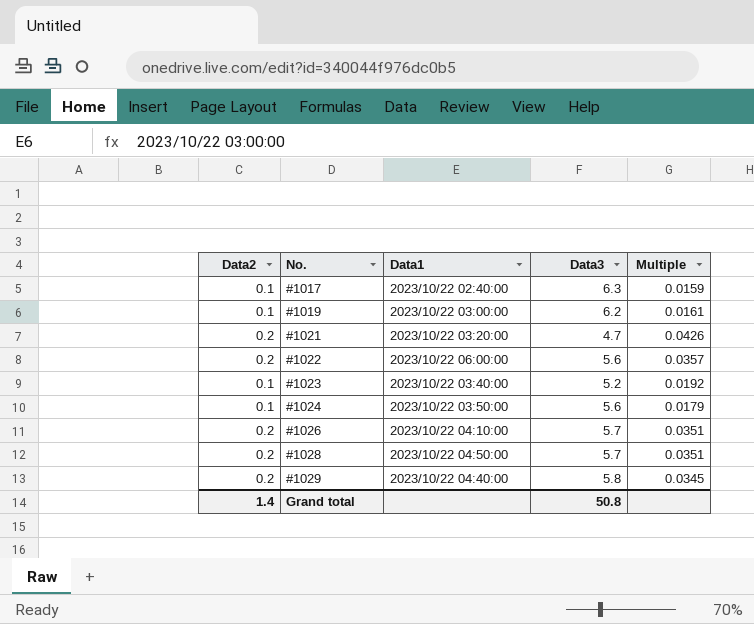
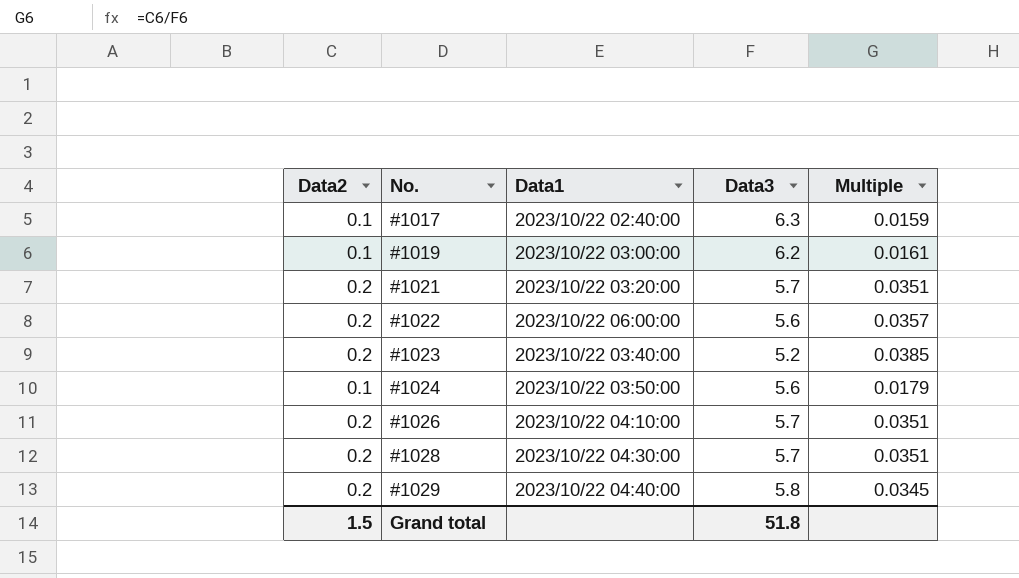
#1021 | Data3: 4.7 -> 5.7
#1021 | Multiple: 0.0426 -> 0.0351
#1023 | Data2: 0.1 -> 0.2
#1023 | Multiple: 0.0192 -> 0.0385
#1028 | Data1: 2023/10/22 04:50:00 -> 2023/10/22 04:30:00
Grand total | Data2: 1.4 -> 1.5
Grand total | Data3: 50.8 -> 51.8

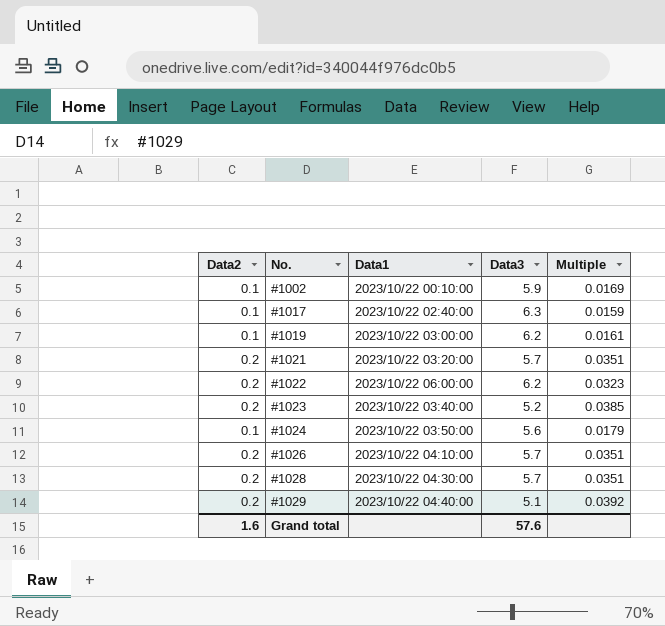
row #1002: none -> 0.1 | 2023/10/22 00:10:00 | 5.9 | 0.0169
#1022 | Data3: 5.6 -> 6.2
#1022 | Multiple: 0.0357 -> 0.0323
#1029 | Data3: 5.8 -> 5.1
#1029 | Multiple: 0.0345 -> 0.0392
Grand total | Data2: 1.5 -> 1.6
Grand total | Data3: 51.8 -> 57.6

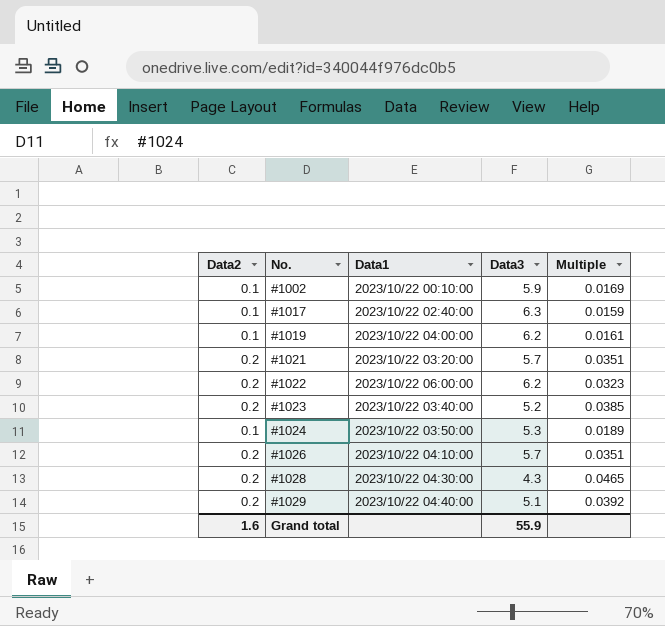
#1019 | Data1: 2023/10/22 03:00:00 -> 2023/10/22 04:00:00
#1024 | Data3: 5.6 -> 5.3
#1024 | Multiple: 0.0179 -> 0.0189
#1028 | Data3: 5.7 -> 4.3
#1028 | Multiple: 0.0351 -> 0.0465
Grand total | Data3: 57.6 -> 55.9

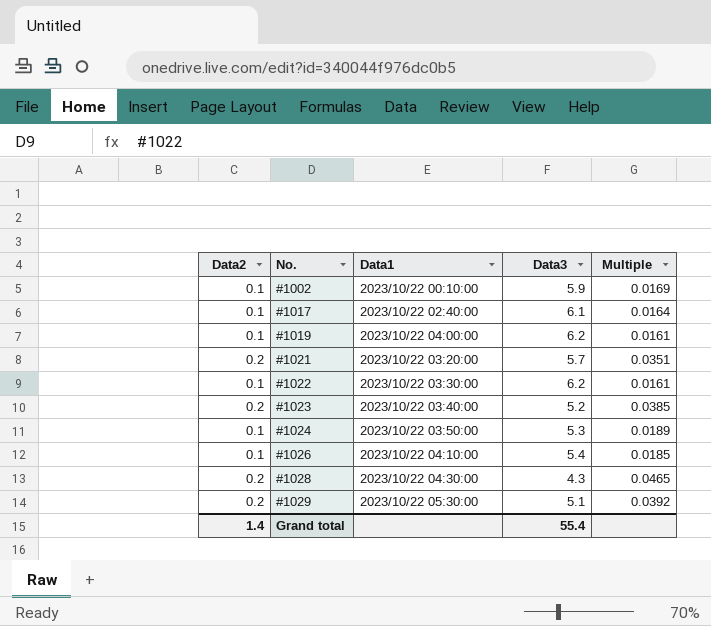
#1017 | Data3: 6.3 -> 6.1
#1017 | Multiple: 0.0159 -> 0.0164
#1022 | Data2: 0.2 -> 0.1
#1022 | Data1: 2023/10/22 06:00:00 -> 2023/10/22 03:30:00
#1022 | Multiple: 0.0323 -> 0.0161
#1026 | Data2: 0.2 -> 0.1
#1026 | Data3: 5.7 -> 5.4
#1026 | Multiple: 0.0351 -> 0.0185
#1029 | Data1: 2023/10/22 04:40:00 -> 2023/10/22 05:30:00
Grand total | Data2: 1.6 -> 1.4
Grand total | Data3: 55.9 -> 55.4

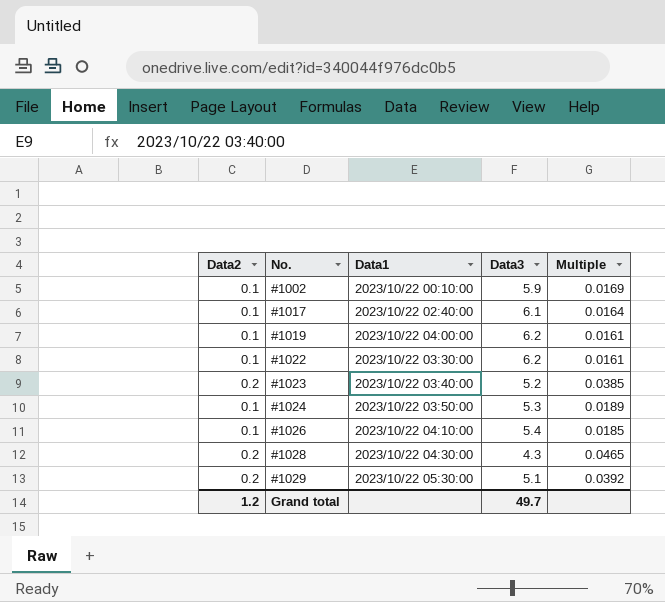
row #1021: 0.2 | 2023/10/22 03:20:00 | 5.7 | 0.0351 -> none
Grand total | Data2: 1.4 -> 1.2
Grand total | Data3: 55.4 -> 49.7

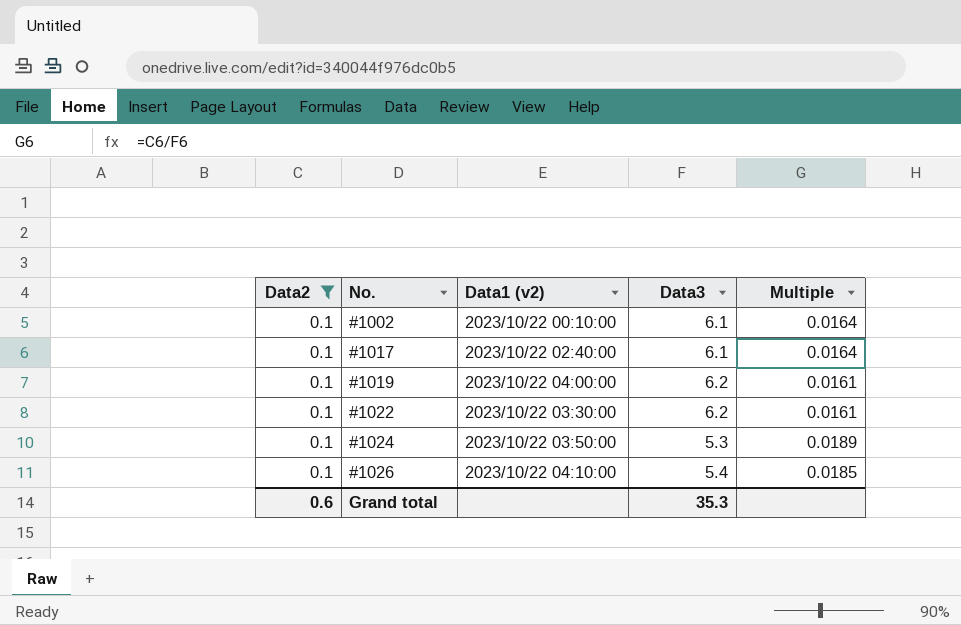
filter: none -> Data2 = 0.1
column name: Data1 -> Data1 (v2)
#1002 | Data3: 5.9 -> 6.1
#1002 | Multiple: 0.0169 -> 0.0164
Grand total | Data2: 1.2 -> 0.6
Grand total | Data3: 49.7 -> 35.3

